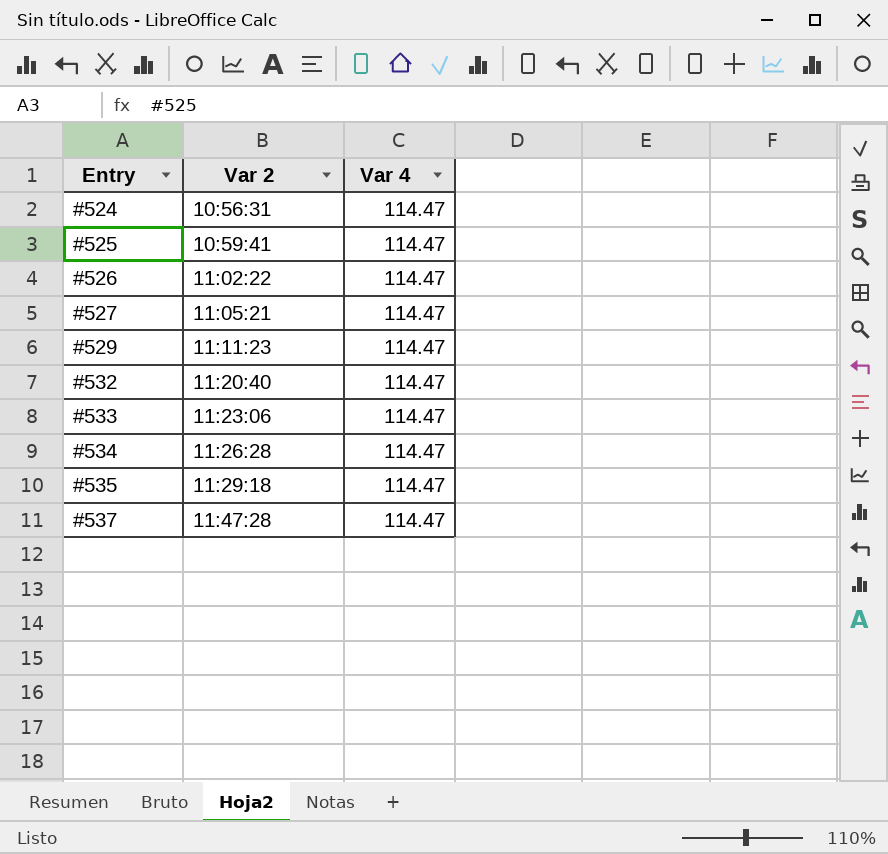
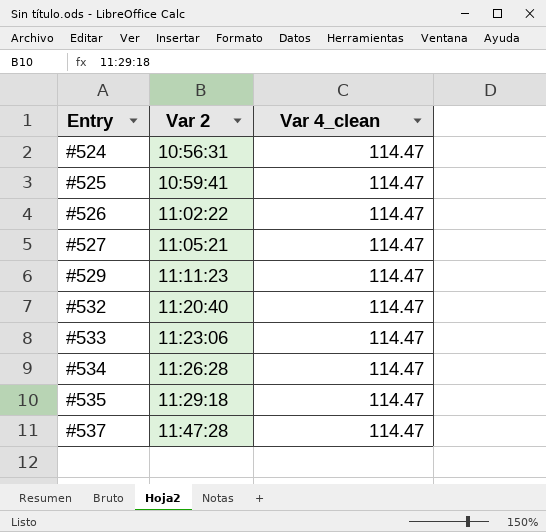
column name: Var 4 -> Var 4_clean

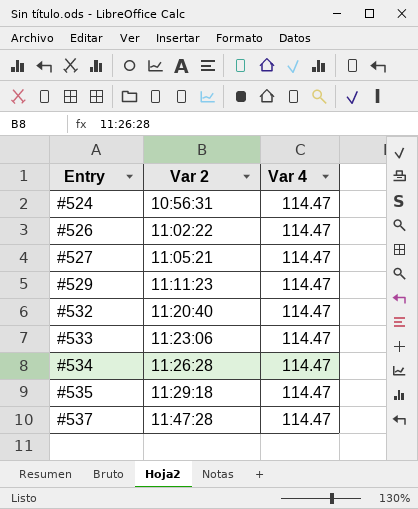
column name: Var 4_clean -> Var 4
row #525: 10:59:41 | 114.47 -> none

